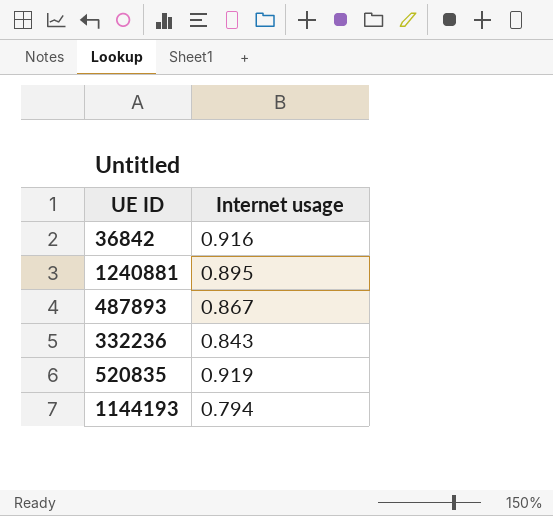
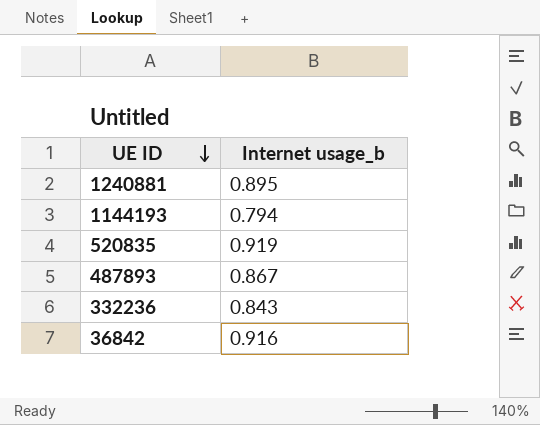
row order: none -> UE ID descending
column name: Internet usage -> Internet usage_b

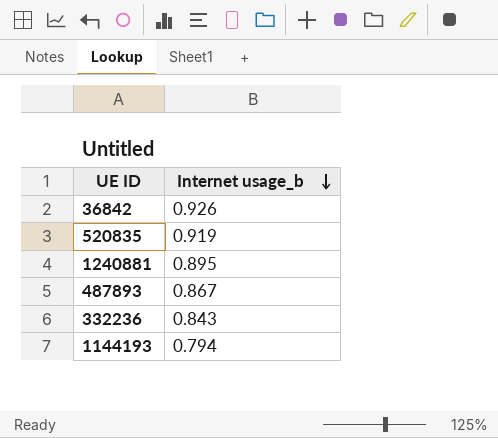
row order: UE ID descending -> Internet usage_b descending
36842 | Internet usage_b: 0.916 -> 0.926

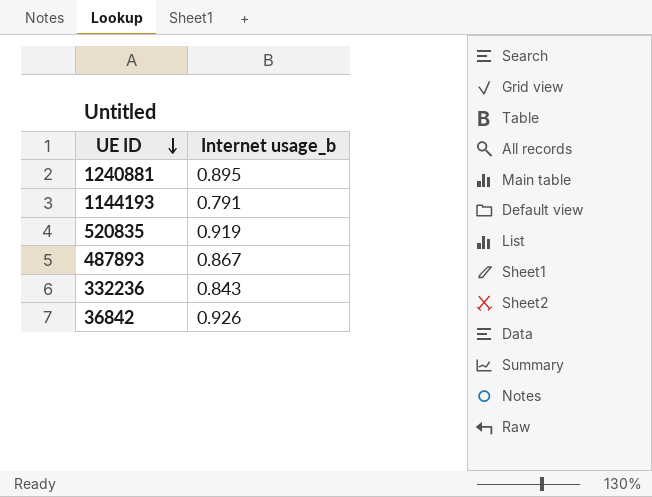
row order: Internet usage_b descending -> UE ID descending
1144193 | Internet usage_b: 0.794 -> 0.791

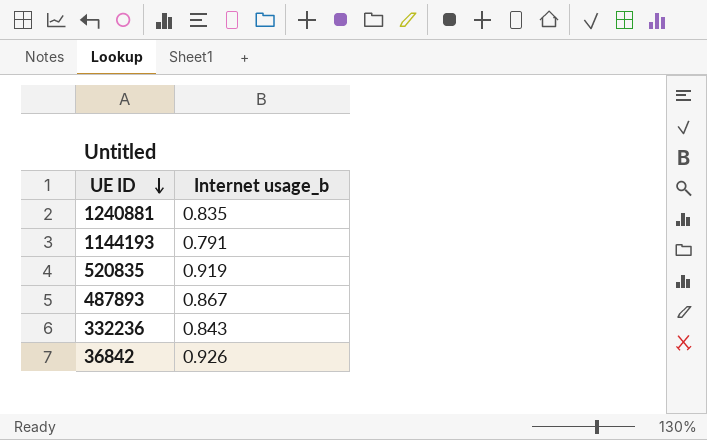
1240881 | Internet usage_b: 0.895 -> 0.835

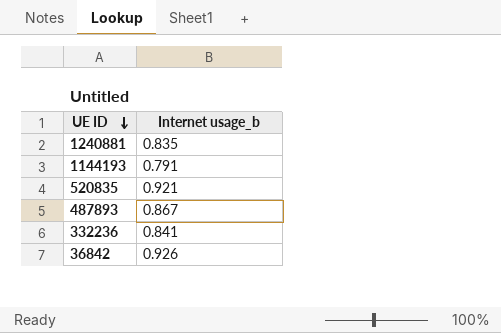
520835 | Internet usage_b: 0.919 -> 0.921
332236 | Internet usage_b: 0.843 -> 0.841

